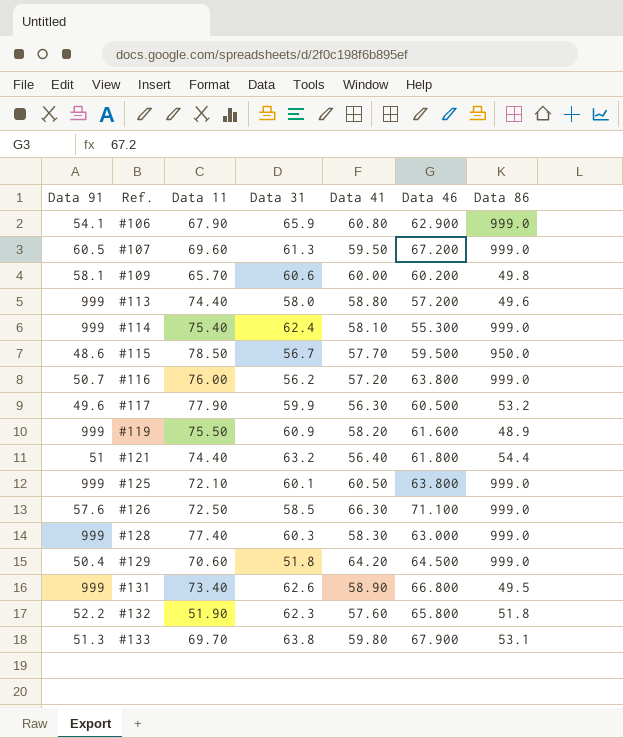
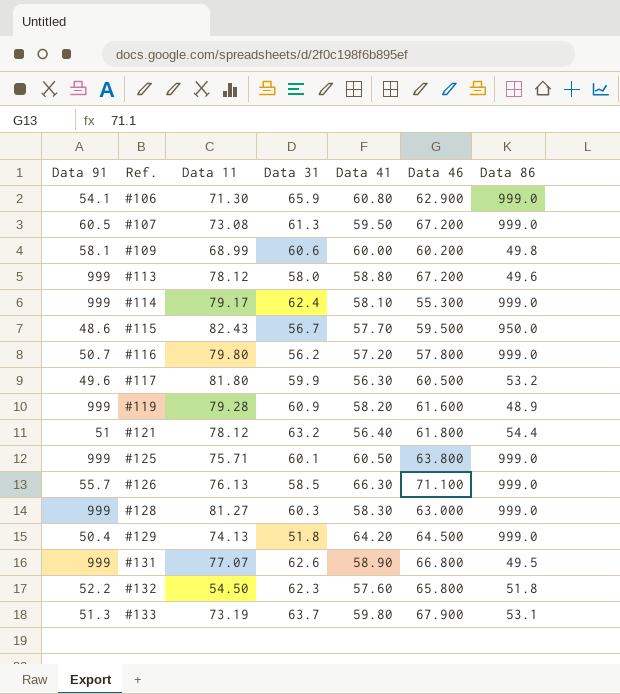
#106 | Data 11: 67.90 -> 71.30
#107 | Data 11: 69.60 -> 73.08
#109 | Data 11: 65.70 -> 68.99
#113 | Data 11: 74.40 -> 78.12
#113 | Data 46: 57.200 -> 67.200
#114 | Data 11: 75.40 -> 79.17
#115 | Data 11: 78.50 -> 82.43
#116 | Data 11: 76.00 -> 79.80
#116 | Data 46: 63.800 -> 57.800
#117 | Data 11: 77.90 -> 81.80
#119 | Data 11: 75.50 -> 79.28
#121 | Data 11: 74.40 -> 78.12
#125 | Data 11: 72.10 -> 75.71
#126 | Data 91: 57.6 -> 55.7
#126 | Data 11: 72.50 -> 76.13
#128 | Data 11: 77.40 -> 81.27
#129 | Data 11: 70.60 -> 74.13
#131 | Data 11: 73.40 -> 77.07
#132 | Data 11: 51.90 -> 54.50
#133 | Data 11: 69.70 -> 73.19
#133 | Data 31: 63.8 -> 63.7

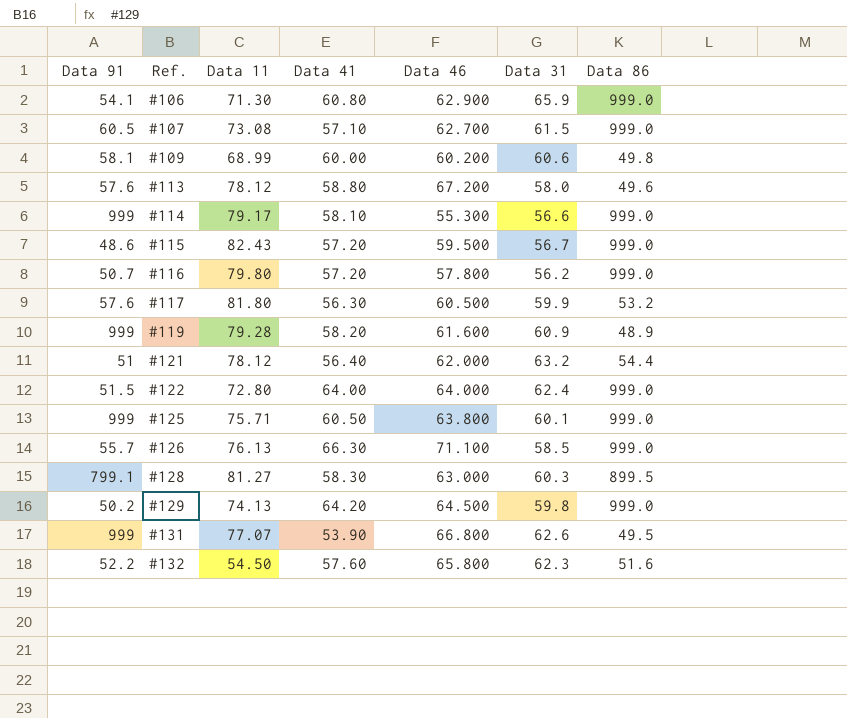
column Data 31 | position: 4 -> 6
row #133: 51.3 | 73.19 | 63.7 | 59.80 | 67.900 | 53.1 -> none
#107 | Data 41: 59.50 -> 57.10
#107 | Data 46: 67.200 -> 62.700
#107 | Data 31: 61.3 -> 61.5
#113 | Data 91: 999 -> 57.6
#114 | Data 31: 62.4 -> 56.6
#115 | Data 41: 57.70 -> 57.20
#115 | Data 86: 950.0 -> 999.0
#117 | Data 91: 49.6 -> 57.6
#121 | Data 46: 61.800 -> 62.000
row #122: none -> 51.5 | 72.80 | 64.00 | 64.000 | 62.4 | 999.0
#128 | Data 91: 999 -> 799.1
#128 | Data 86: 999.0 -> 899.5
#129 | Data 91: 50.4 -> 50.2
#129 | Data 31: 51.8 -> 59.8
#131 | Data 41: 58.90 -> 53.90
#132 | Data 86: 51.8 -> 51.6

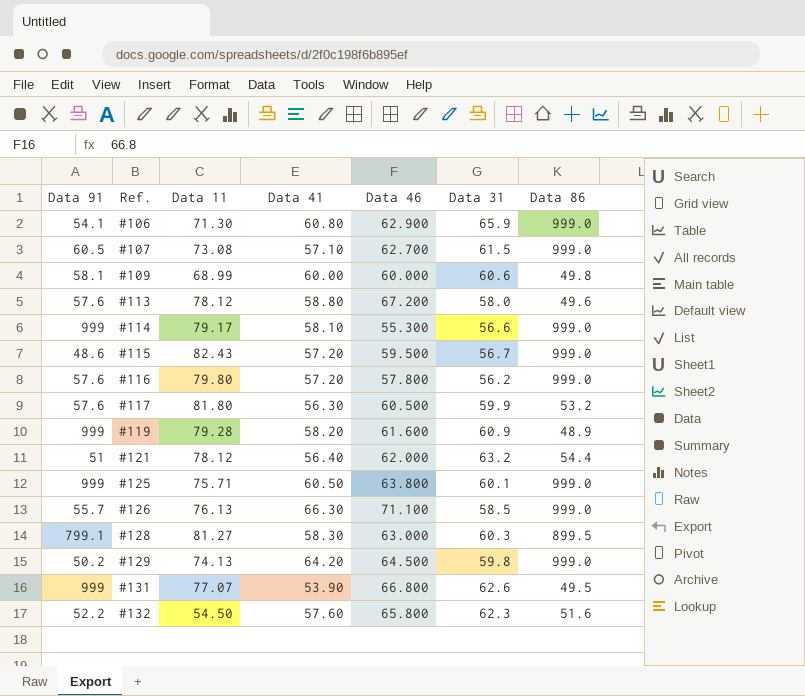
row #122: 51.5 | 72.80 | 64.00 | 64.000 | 62.4 | 999.0 -> none
#109 | Data 46: 60.200 -> 60.000
#116 | Data 91: 50.7 -> 57.6

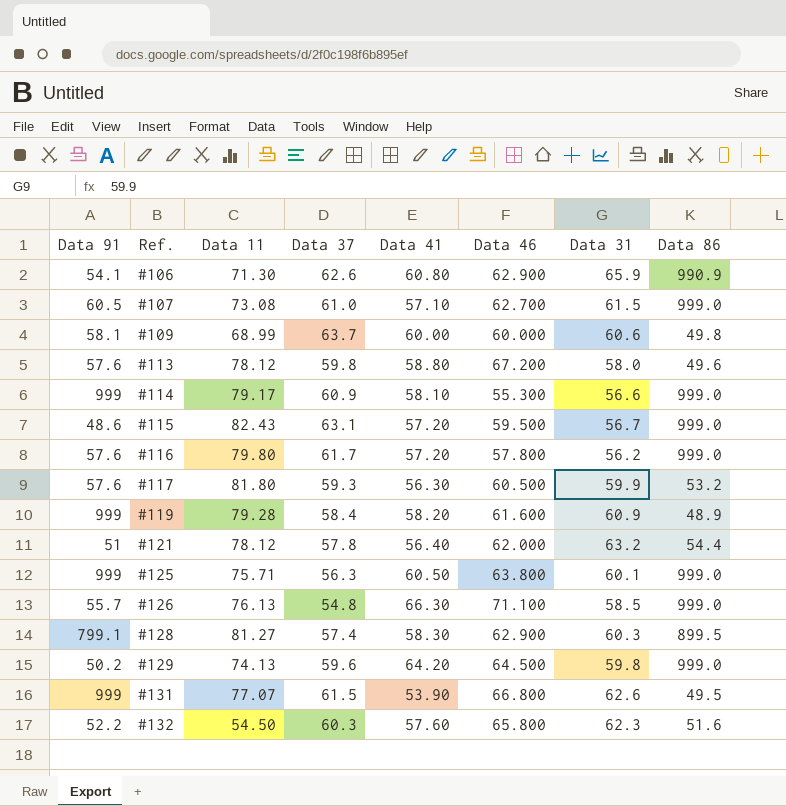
column Data 37 | position: none -> 4
#106 | Data 86: 999.0 -> 990.9
#128 | Data 46: 63.000 -> 62.900

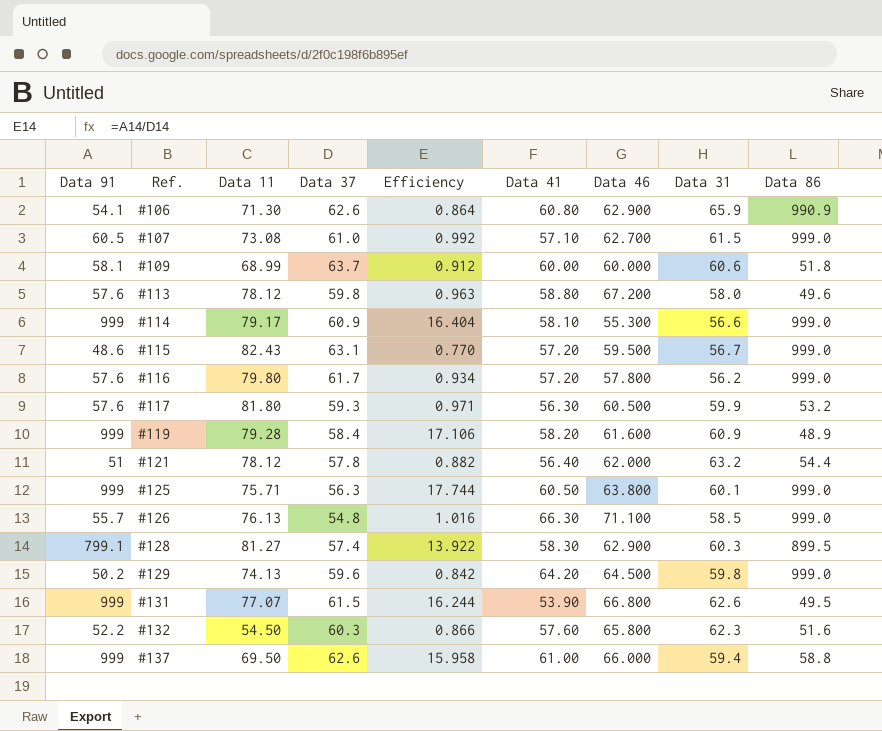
column Efficiency | formula: none -> [Data 91] / [Data 37]
#109 | Data 86: 49.8 -> 51.8
row #137: none -> 999 | 69.50 | 62.6 | 15.958 | 61.00 | 66.000 | 59.4 | 58.8

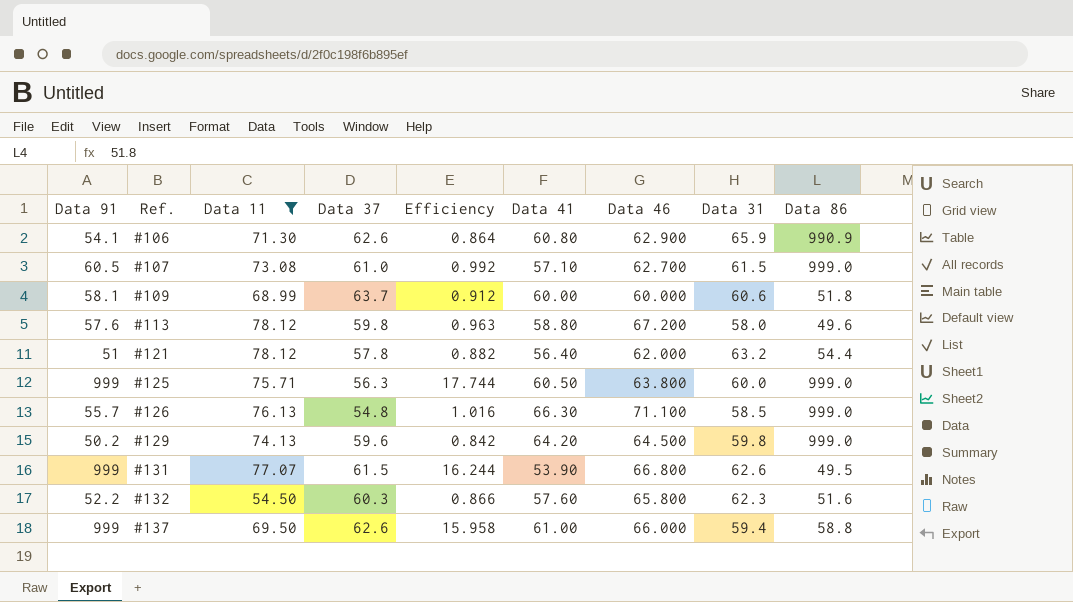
filter: none -> Data 11 <= 78.12
#125 | Data 31: 60.1 -> 60.0

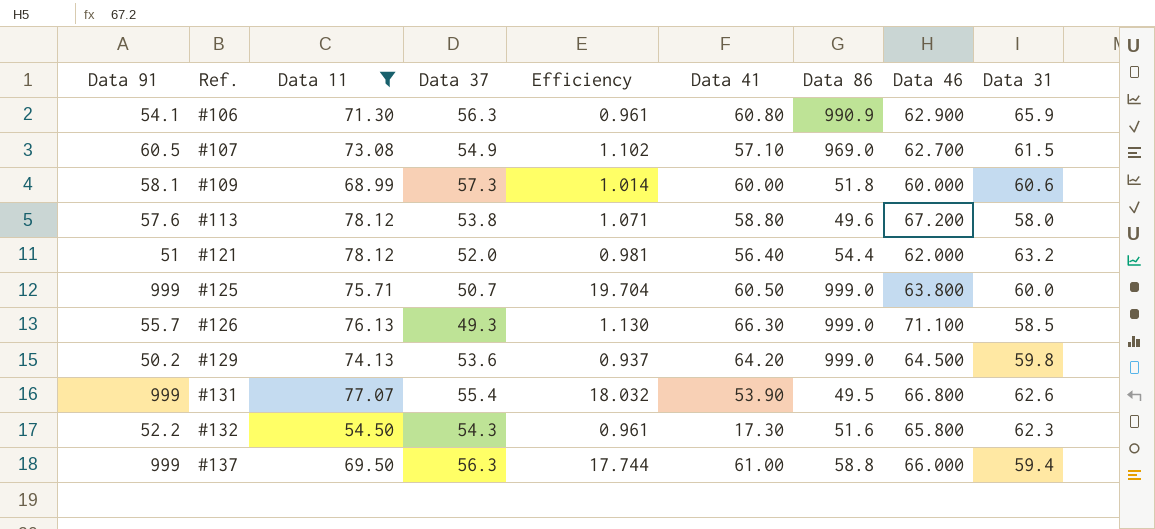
column Data 86 | position: 9 -> 7
#106 | Data 37: 62.6 -> 56.3
#106 | Efficiency: 0.864 -> 0.961
#107 | Data 37: 61.0 -> 54.9
#107 | Efficiency: 0.992 -> 1.102
#107 | Data 86: 999.0 -> 969.0
#109 | Data 37: 63.7 -> 57.3
#109 | Efficiency: 0.912 -> 1.014
#113 | Data 37: 59.8 -> 53.8
#113 | Efficiency: 0.963 -> 1.071
#121 | Data 37: 57.8 -> 52.0
#121 | Efficiency: 0.882 -> 0.981
#125 | Data 37: 56.3 -> 50.7
#125 | Efficiency: 17.744 -> 19.704
#126 | Data 37: 54.8 -> 49.3
#126 | Efficiency: 1.016 -> 1.130
#129 | Data 37: 59.6 -> 53.6
#129 | Efficiency: 0.842 -> 0.937
#131 | Data 37: 61.5 -> 55.4
#131 | Efficiency: 16.244 -> 18.032
#132 | Data 37: 60.3 -> 54.3
#132 | Efficiency: 0.866 -> 0.961
#132 | Data 41: 57.60 -> 17.30
#137 | Data 37: 62.6 -> 56.3
#137 | Efficiency: 15.958 -> 17.744

